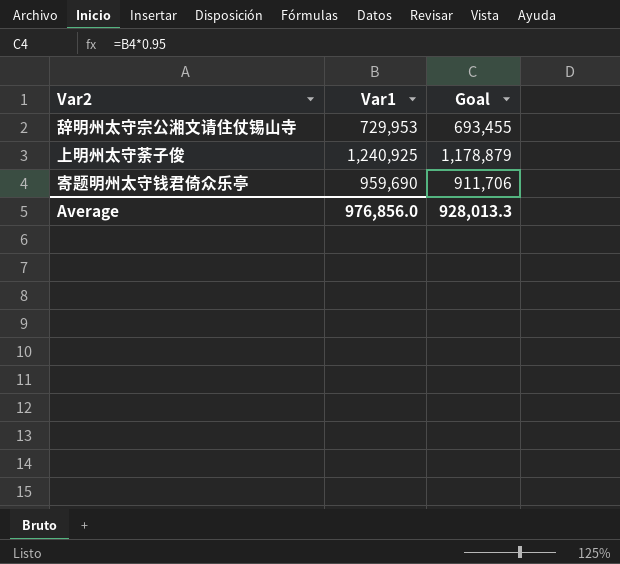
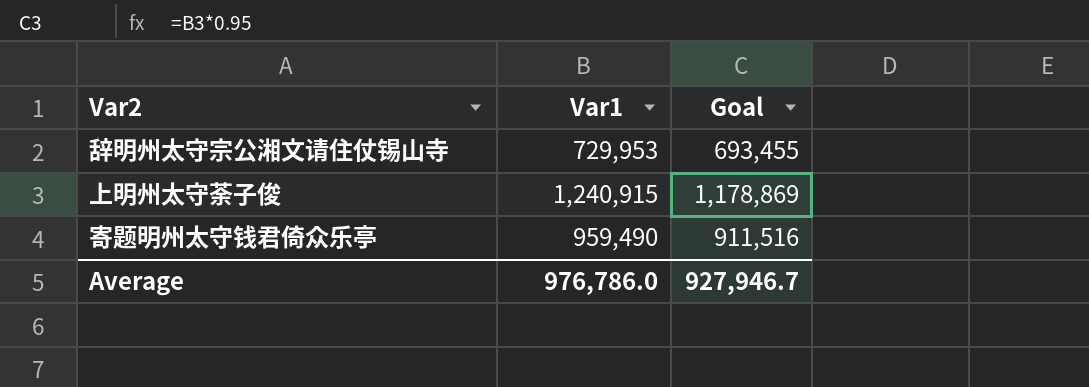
上明州太守荼子俊 | Var1: 1,240,925 -> 1,240,915
上明州太守荼子俊 | Goal: 1,178,879 -> 1,178,869
寄题明州太守钱君倚众乐亭 | Var1: 959,690 -> 959,490
寄题明州太守钱君倚众乐亭 | Goal: 911,706 -> 911,516
Average | Var1: 976,856.0 -> 976,786.0
Average | Goal: 928,013.3 -> 927,946.7

